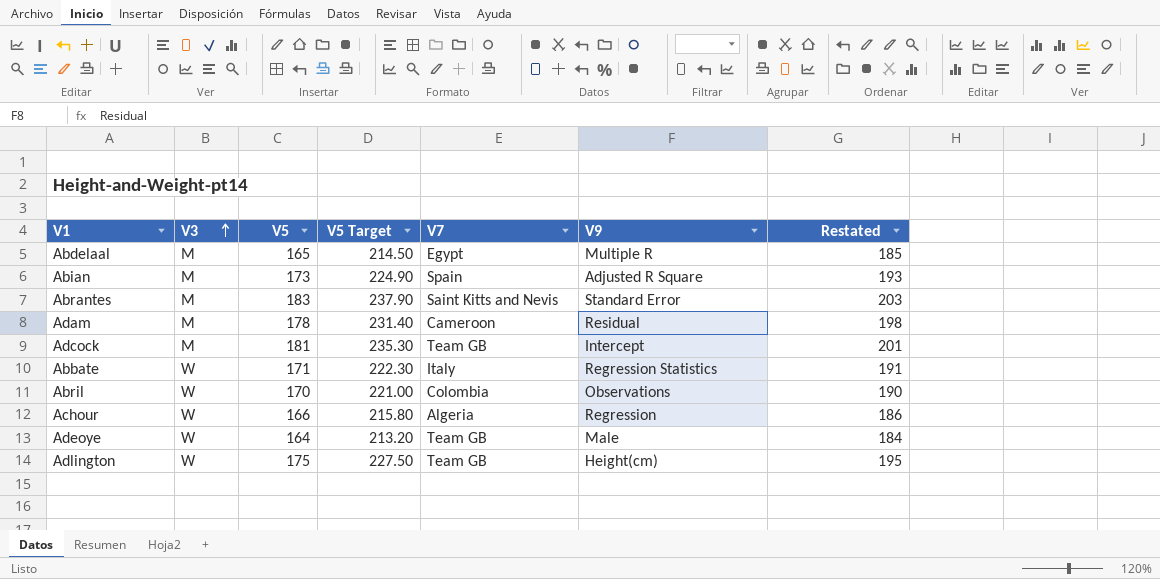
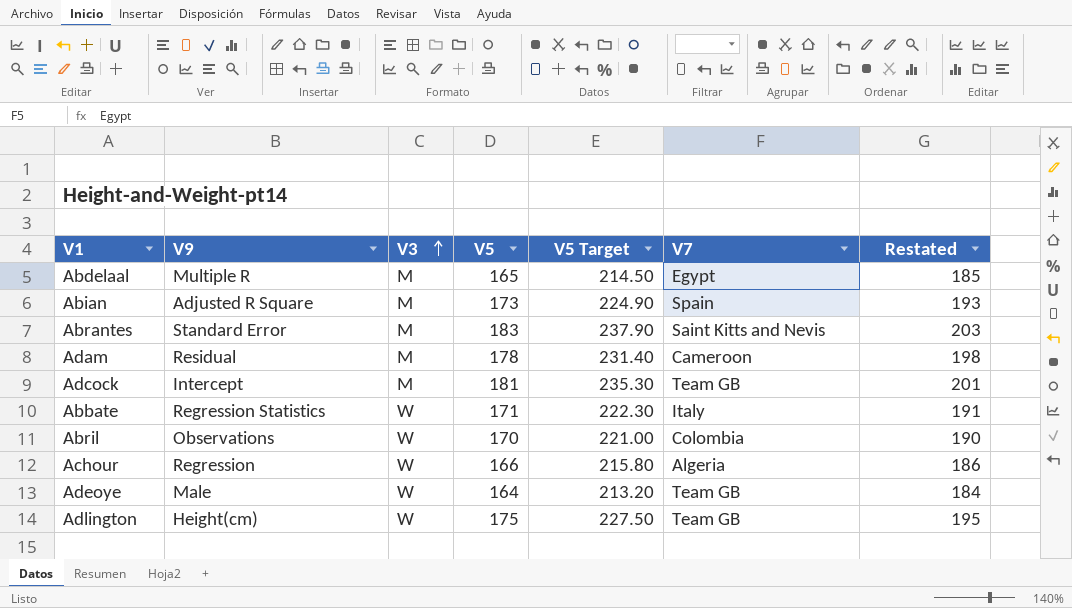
column V9 | position: 6 -> 2

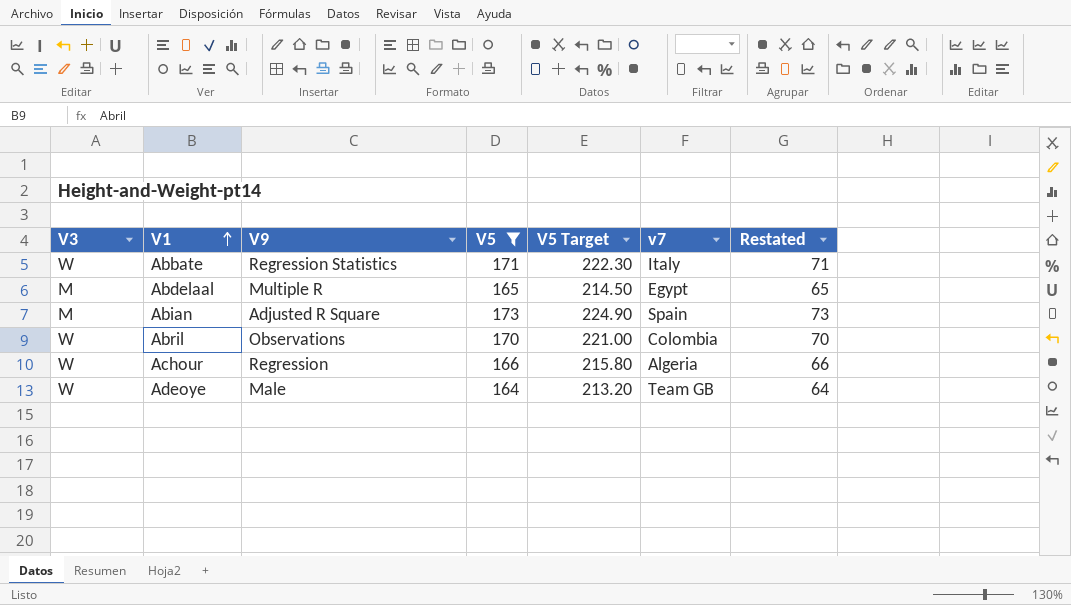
filter: none -> V5 <= 173
row order: V3 ascending -> V1 ascending
column V3 | position: 3 -> 1
column name: V7 -> v7
column Restated | formula: [V5] + 20 -> [V5] - 100

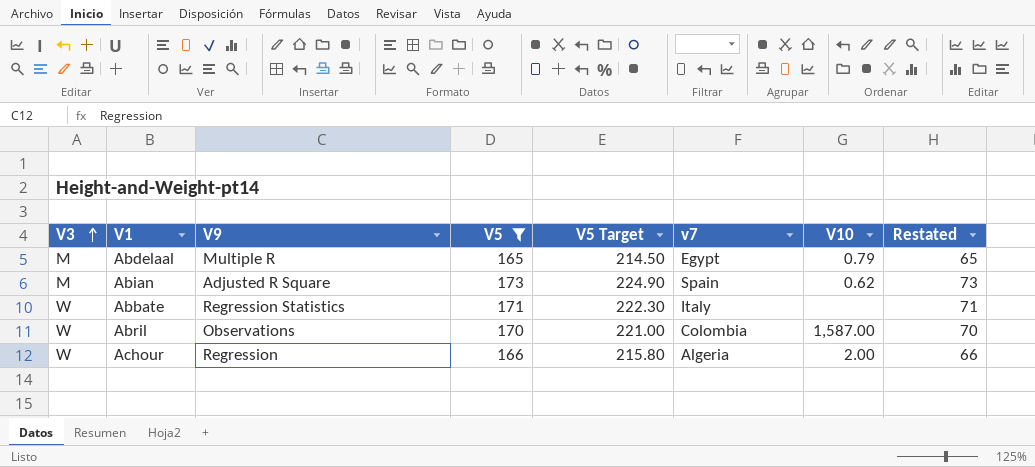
row order: V1 ascending -> V3 ascending
column V10 | position: none -> 7
row Adeoye: W | Male | 164 | 213.20 | Team GB | 64 -> none

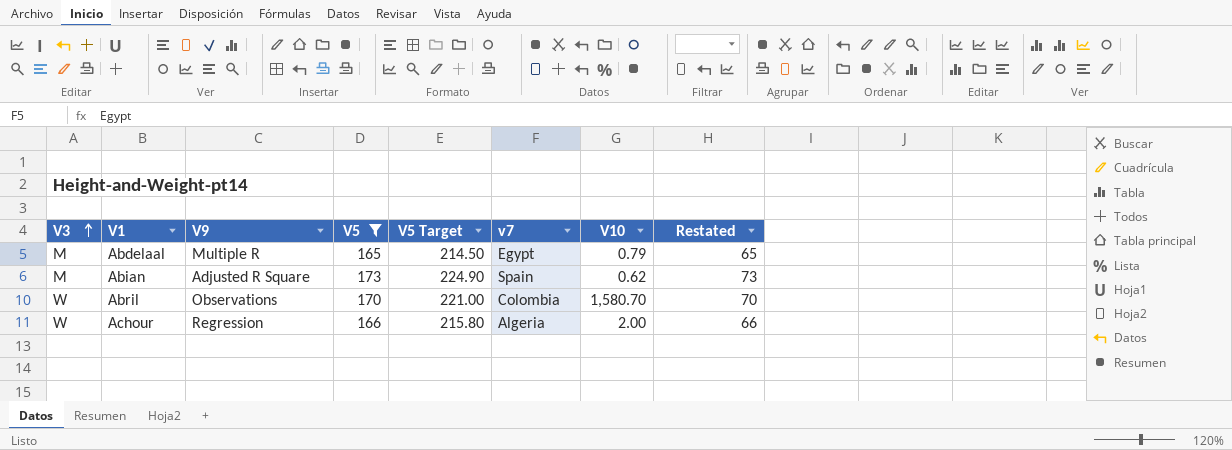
row Abbate: W | Regression Statistics | 171 | 222.30 | Italy | none | 71 -> none
Abril | V10: 1,587.00 -> 1,580.70

